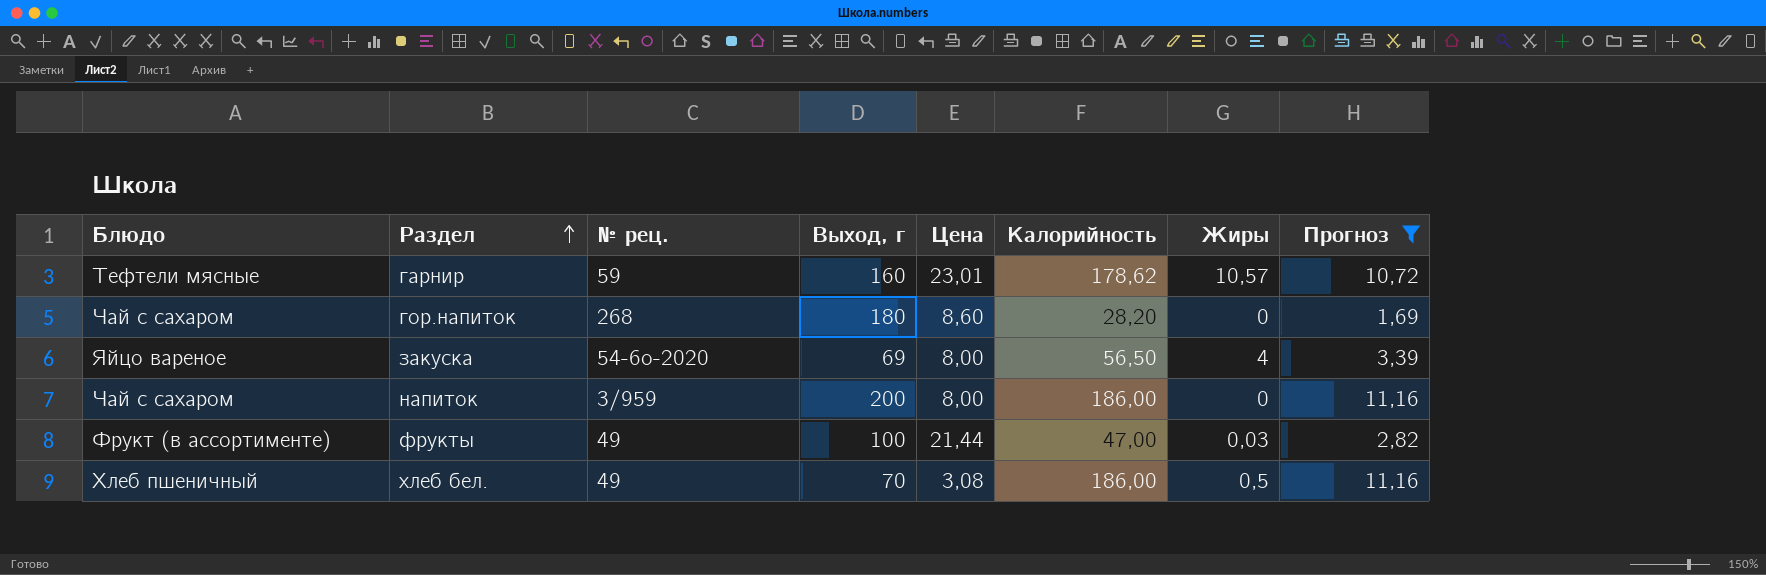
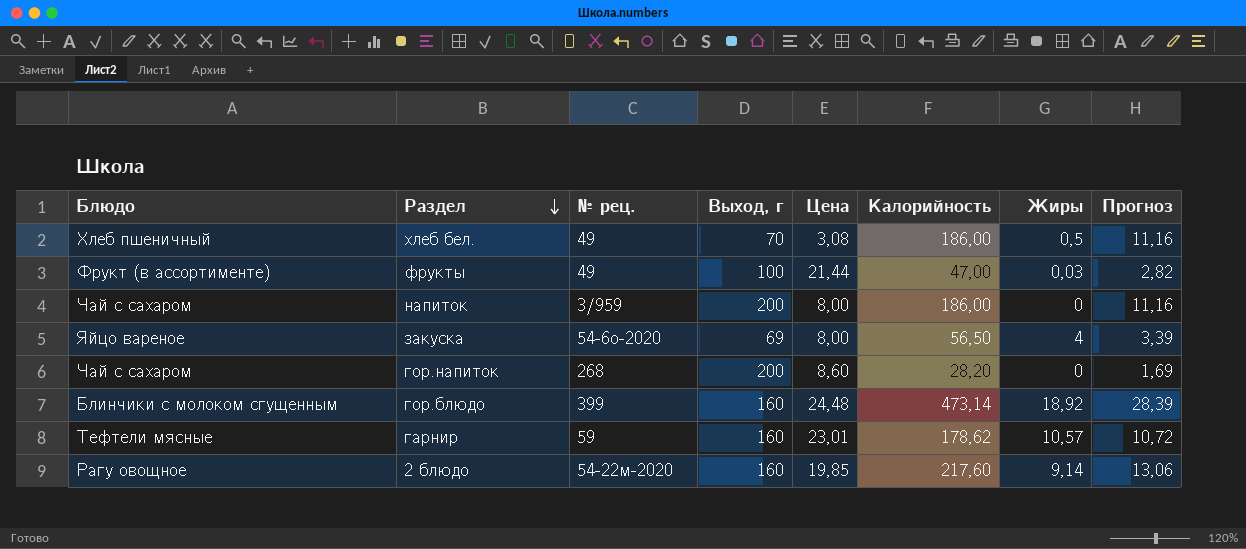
filter: Прогноз <= 11,16 -> none
row order: Раздел ascending -> Раздел descending
гор.напиток | Выход, г: 180 -> 200

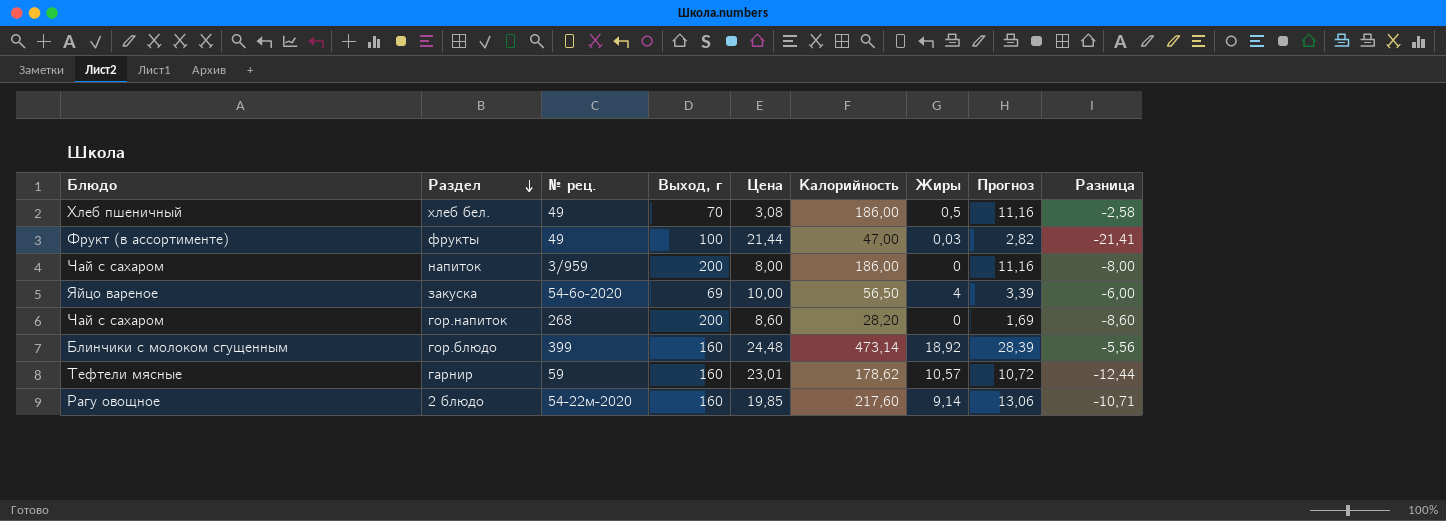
column Разница | formula: none -> [Жиры] - [Цена]
закуска | Цена: 8,00 -> 10,00

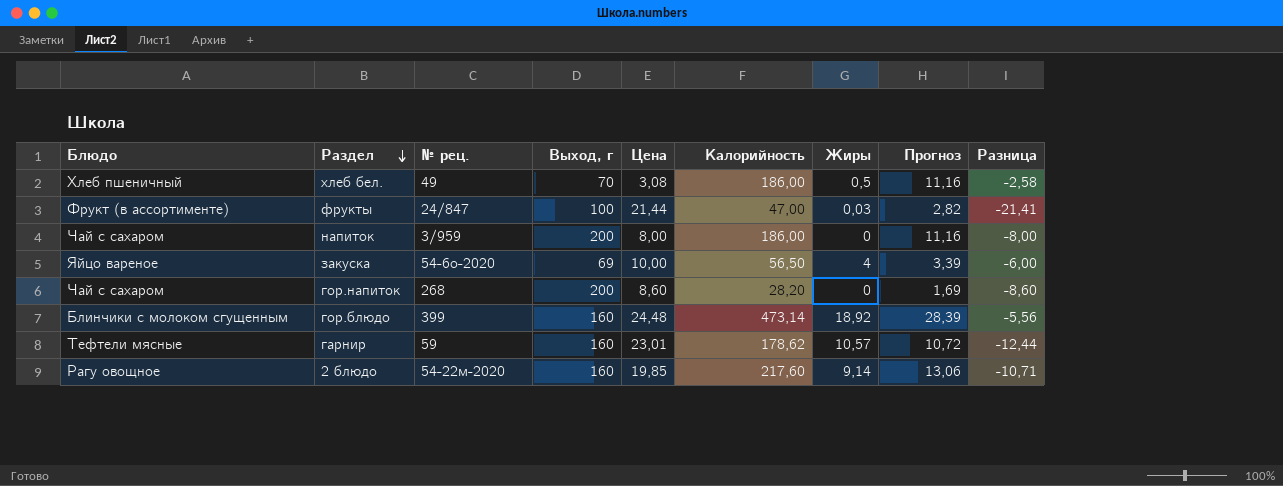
фрукты | № рец.: 49 -> 24/847

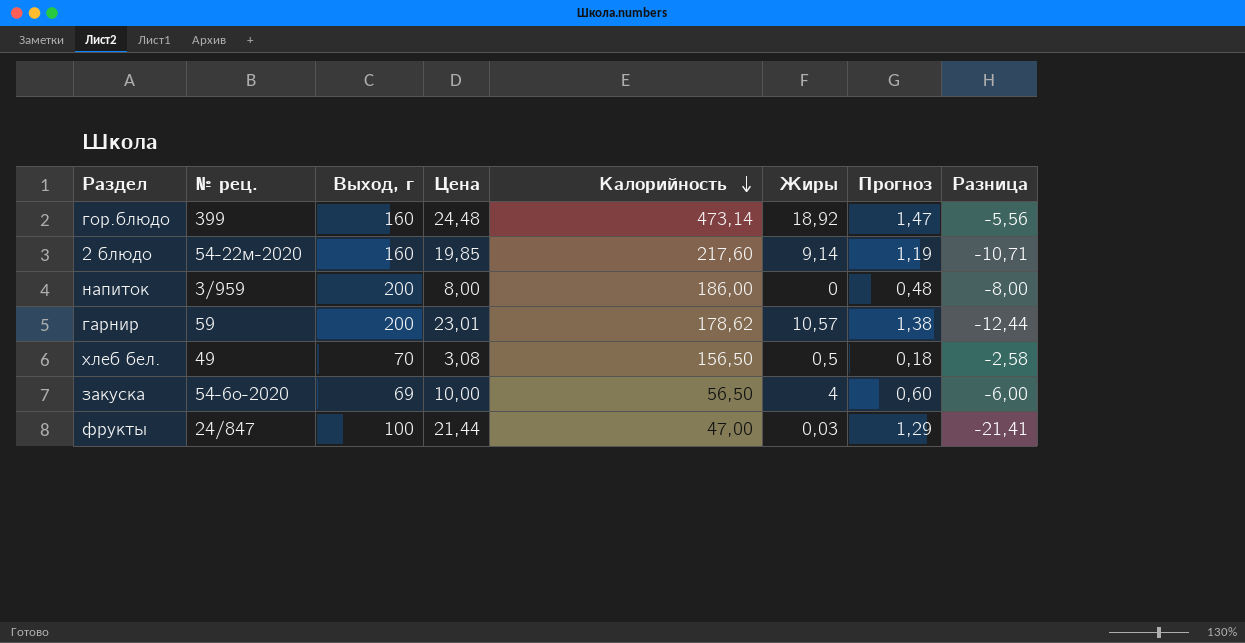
row order: Раздел descending -> Калорийность descending
column Блюдо | position: 1 -> none
column Прогноз | formula: [Калорийность] * 0,06 -> [Цена] * 0,06
row гор.напиток: Чай с сахаром | 268 | 200 | 8,60 | 28,20 | 0 | 1,69 | -8,60 -> none
гарнир | Выход, г: 160 -> 200
хлеб бел. | Калорийность: 186,00 -> 156,50

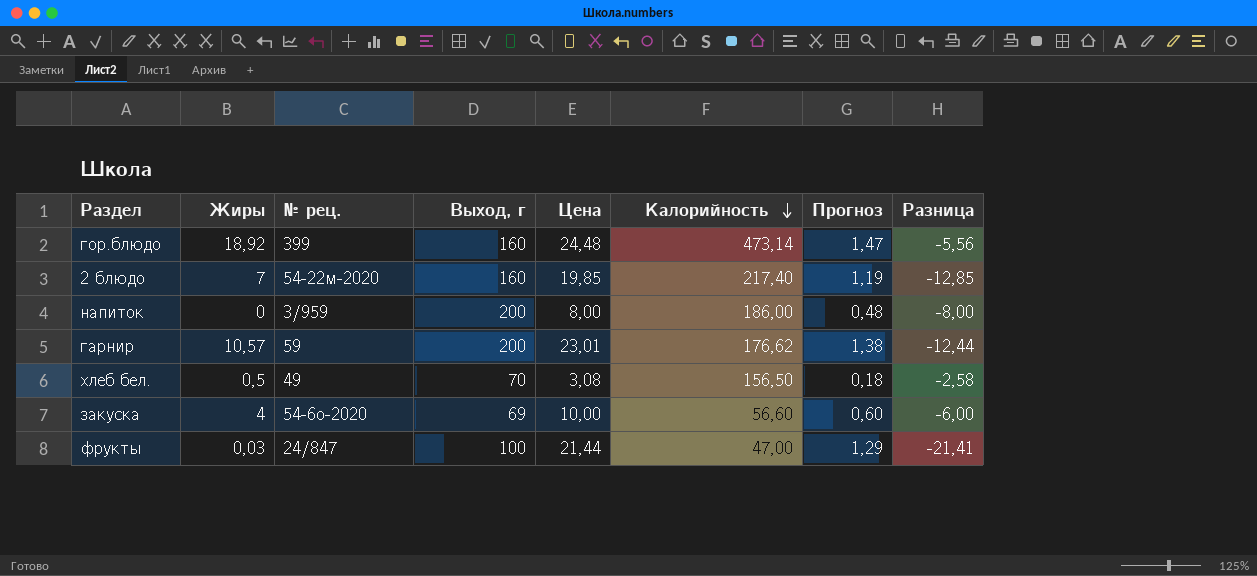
column Жиры | position: 6 -> 2
2 блюдо | Жиры: 9,14 -> 7
2 блюдо | Калорийность: 217,60 -> 217,40
2 блюдо | Разница: -10,71 -> -12,85
гарнир | Калорийность: 178,62 -> 176,62
закуска | Калорийность: 56,50 -> 56,60

